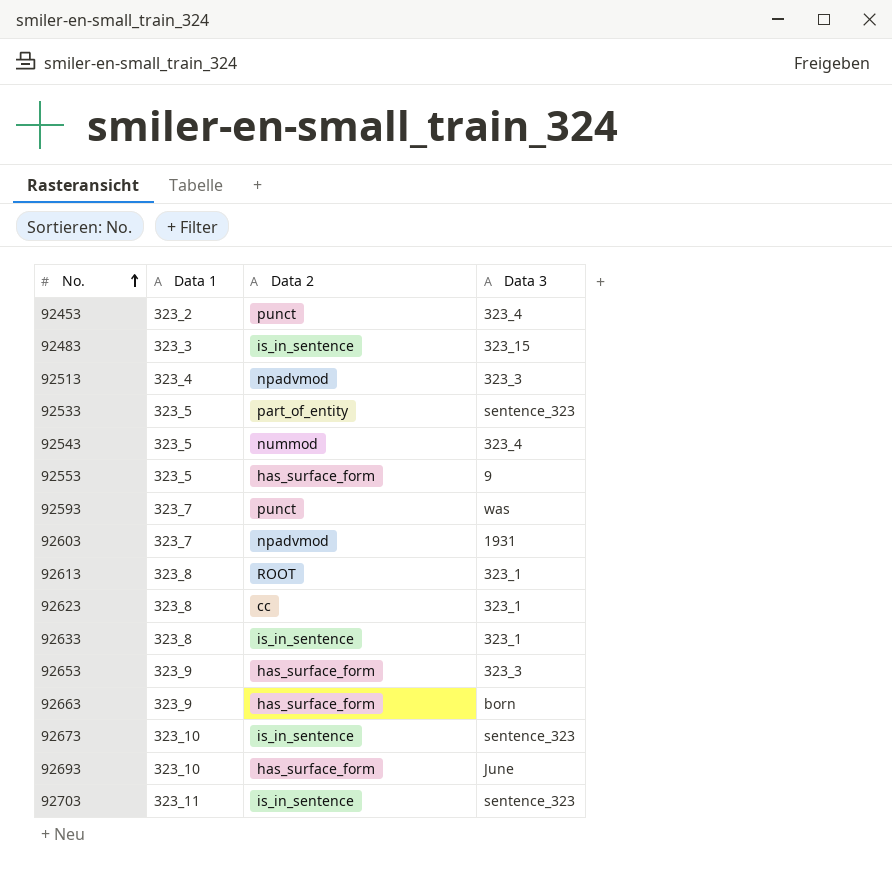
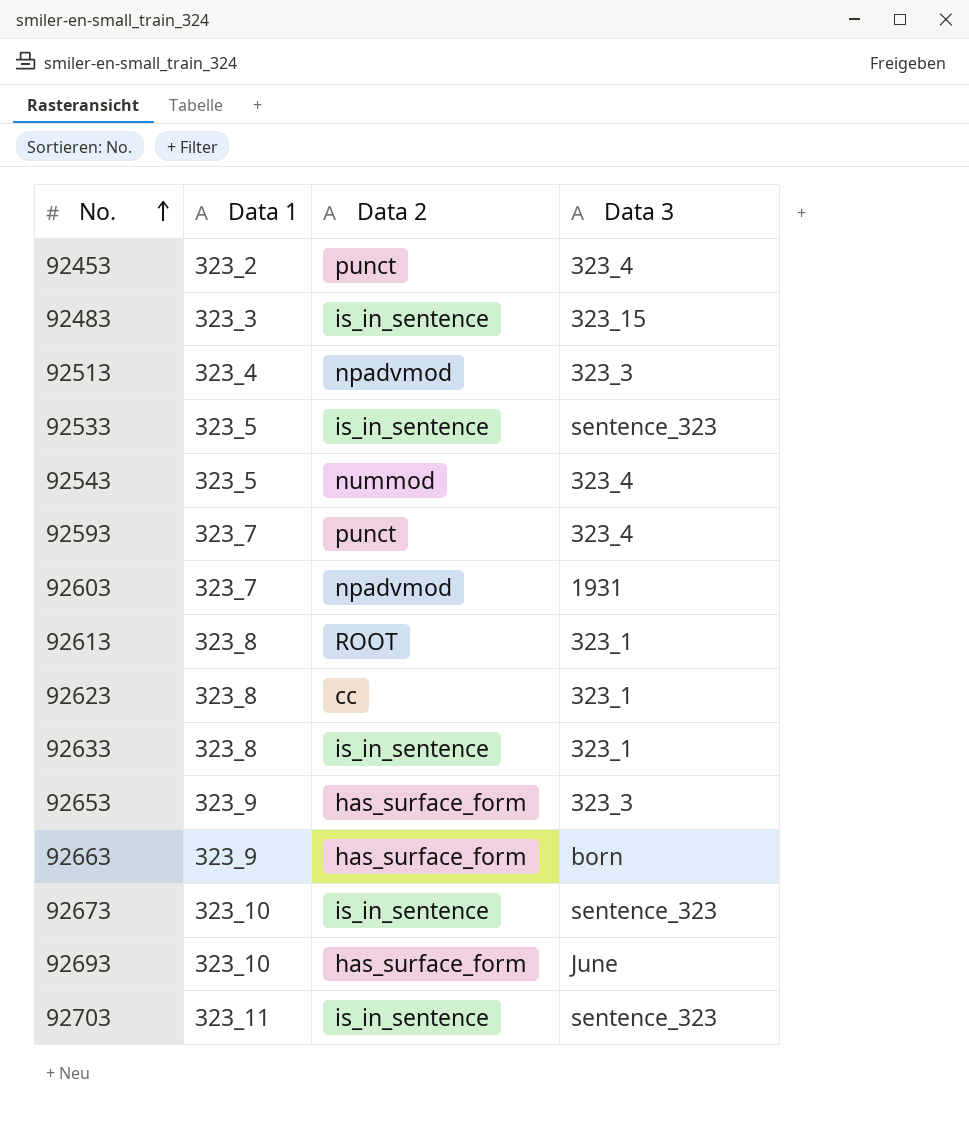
row 92553: 323_5 | has_surface_form | 9 -> none
92533 | Data 2: part_of_entity -> is_in_sentence
92593 | Data 3: was -> 323_4

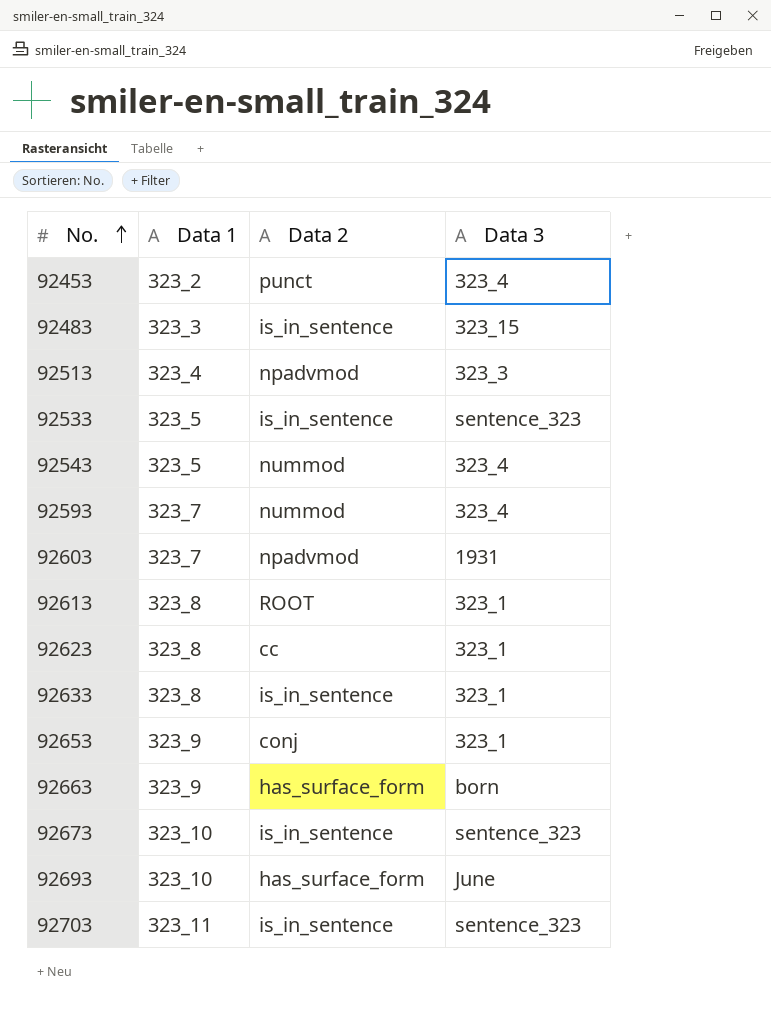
92593 | Data 2: punct -> nummod
92653 | Data 2: has_surface_form -> conj
92653 | Data 3: 323_3 -> 323_1

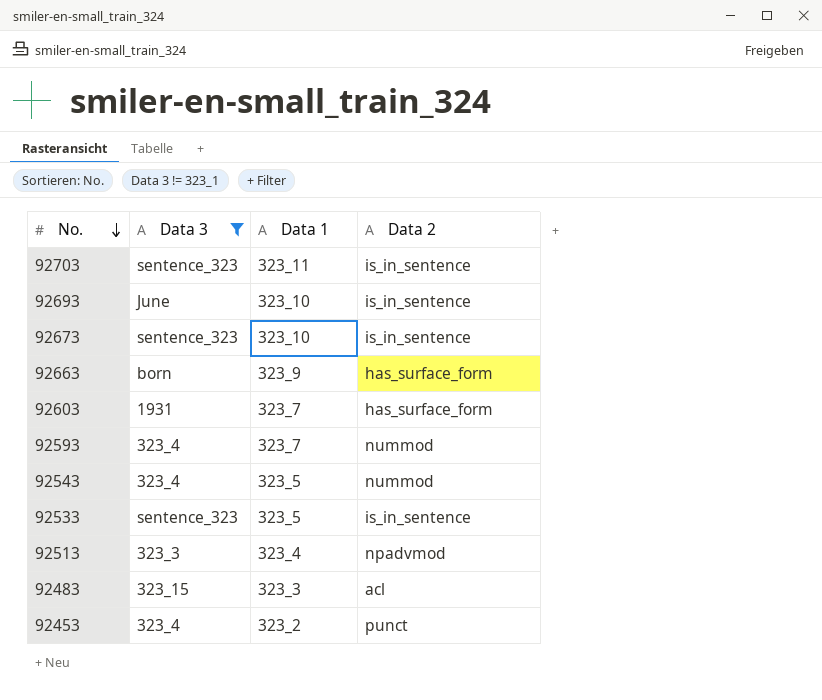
filter: none -> Data 3 != 323_1
row order: No. ascending -> No. descending
column Data 3 | position: 4 -> 2
92693 | Data 2: has_surface_form -> is_in_sentence
92603 | Data 2: npadvmod -> has_surface_form
92483 | Data 2: is_in_sentence -> acl

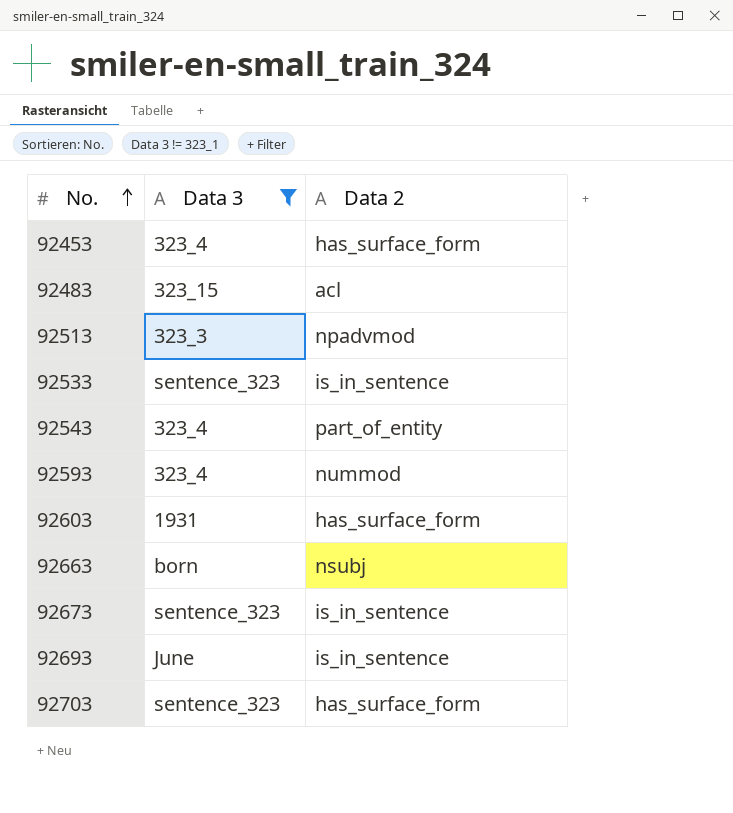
row order: No. descending -> No. ascending
column Data 1 | position: 3 -> none
92453 | Data 2: punct -> has_surface_form
92543 | Data 2: nummod -> part_of_entity
92663 | Data 2: has_surface_form -> nsubj
92703 | Data 2: is_in_sentence -> has_surface_form

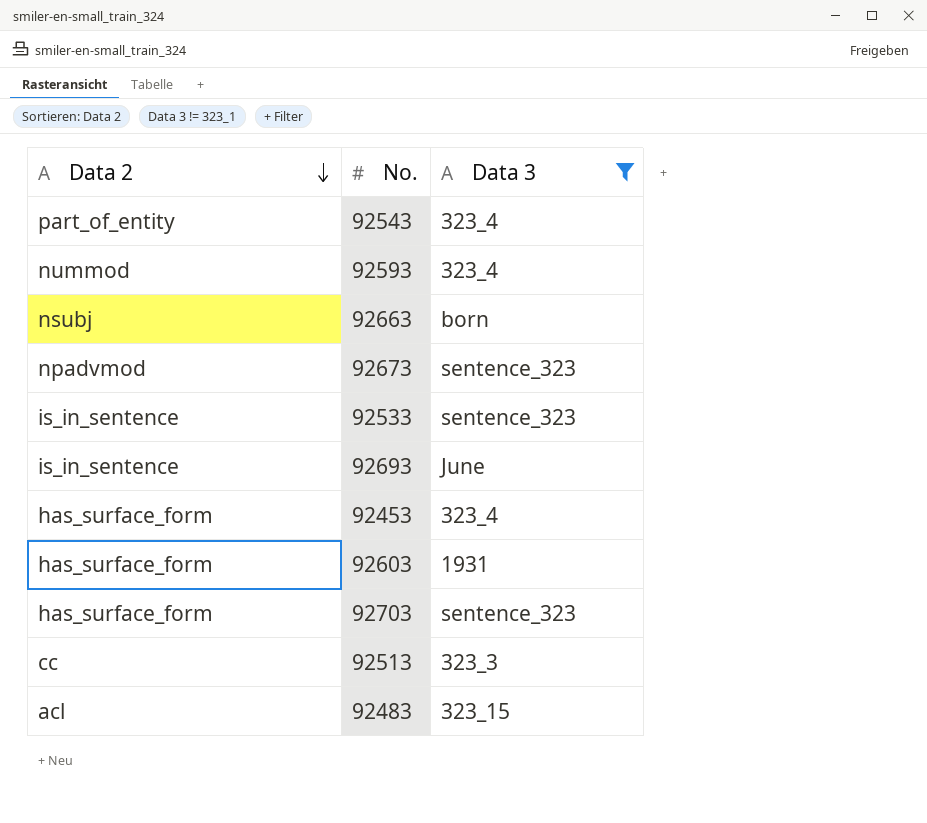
row order: No. ascending -> Data 2 descending
column Data 2 | position: 3 -> 1
92673 | Data 2: is_in_sentence -> npadvmod
92513 | Data 2: npadvmod -> cc

